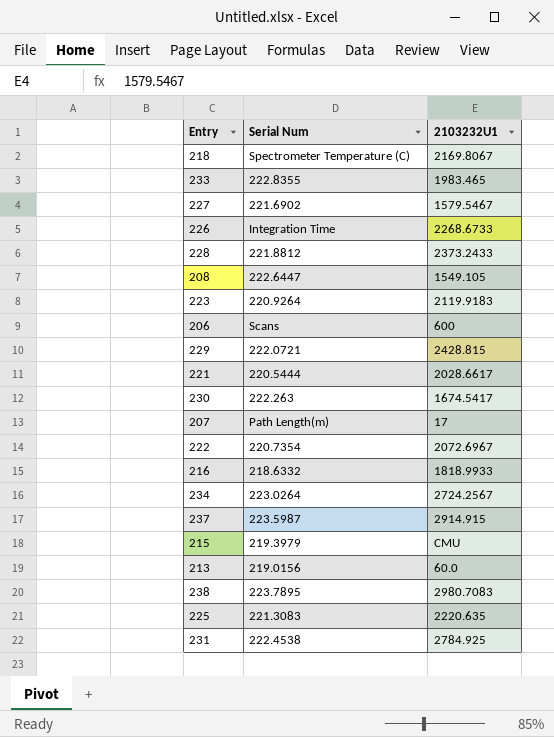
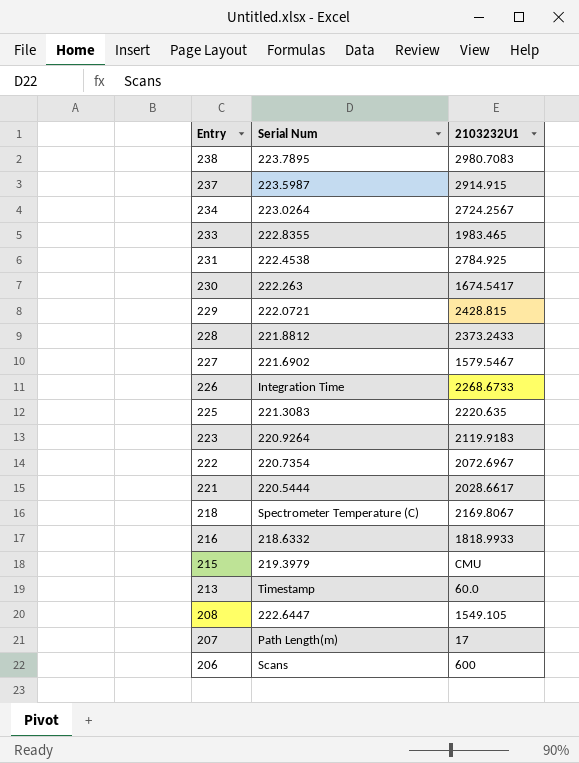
row order: none -> Entry descending
213 | Serial Num: 219.0156 -> Timestamp

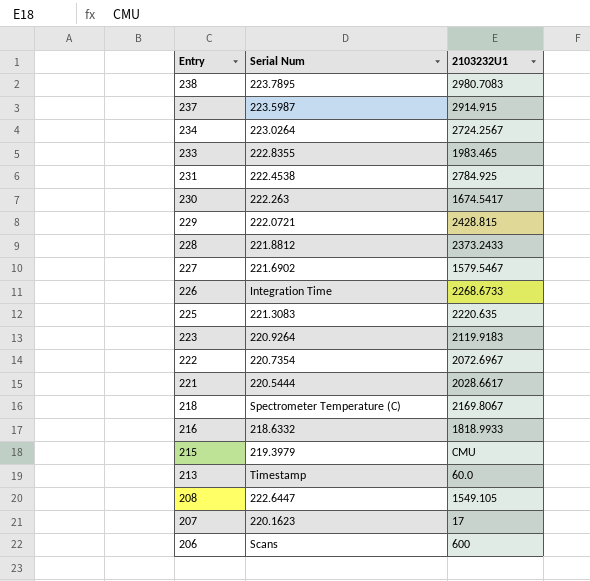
207 | Serial Num: Path Length(m) -> 220.1623

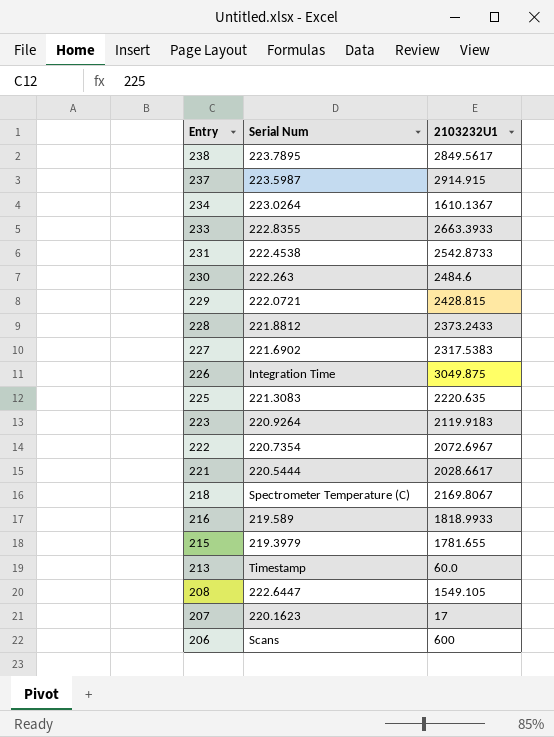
238 | 2103232U1: 2980.7083 -> 2849.5617
234 | 2103232U1: 2724.2567 -> 1610.1367
233 | 2103232U1: 1983.465 -> 2663.3933
231 | 2103232U1: 2784.925 -> 2542.8733
230 | 2103232U1: 1674.5417 -> 2484.6
227 | 2103232U1: 1579.5467 -> 2317.5383
226 | 2103232U1: 2268.6733 -> 3049.875
216 | Serial Num: 218.6332 -> 219.589
215 | 2103232U1: CMU -> 1781.655

